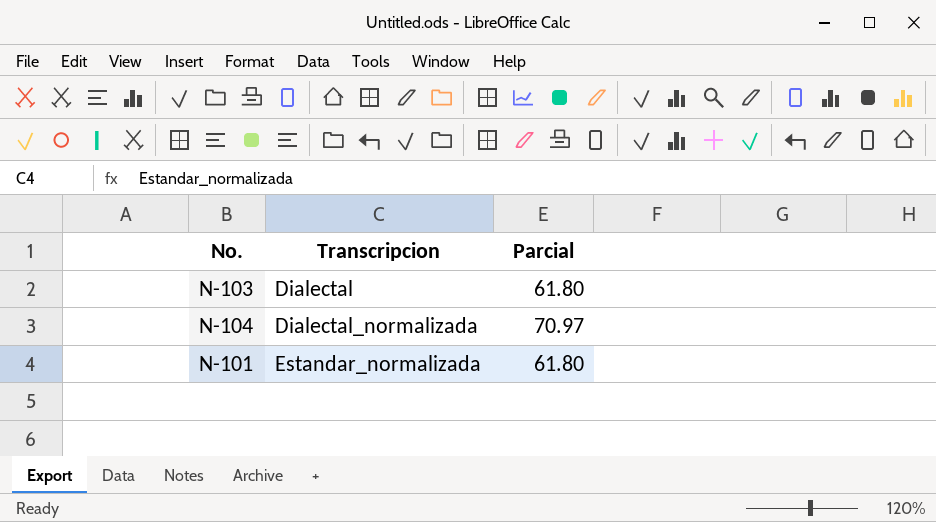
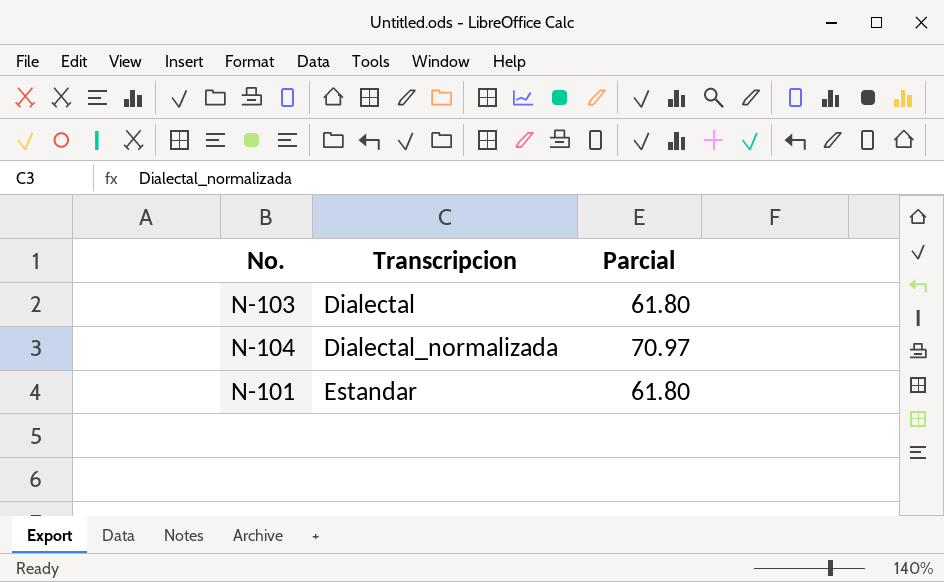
N-101 | Transcripcion: Estandar_normalizada -> Estandar

